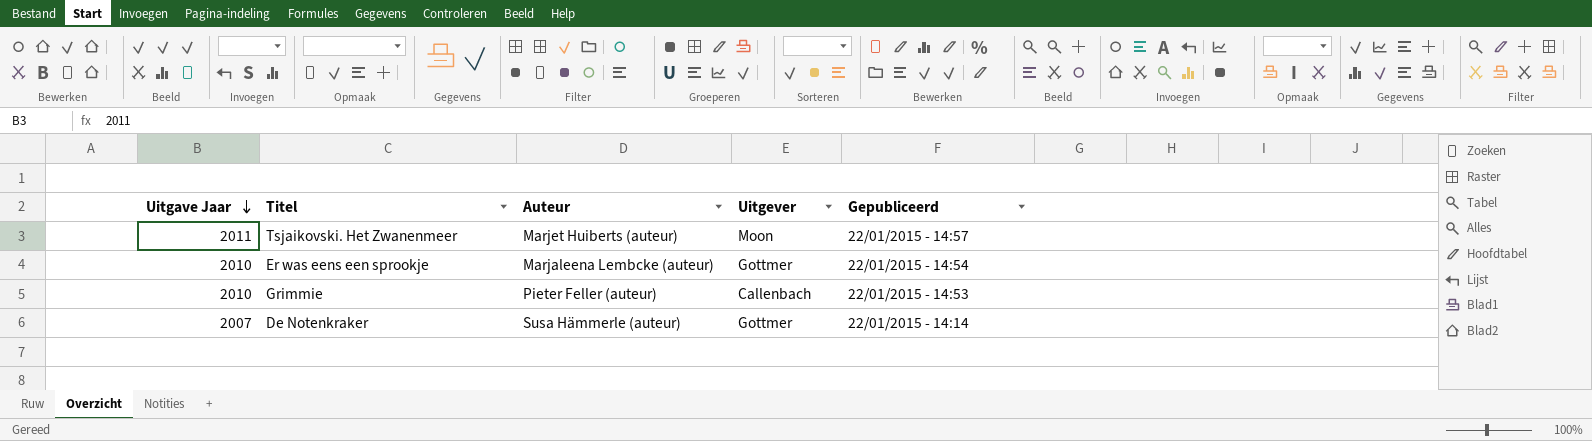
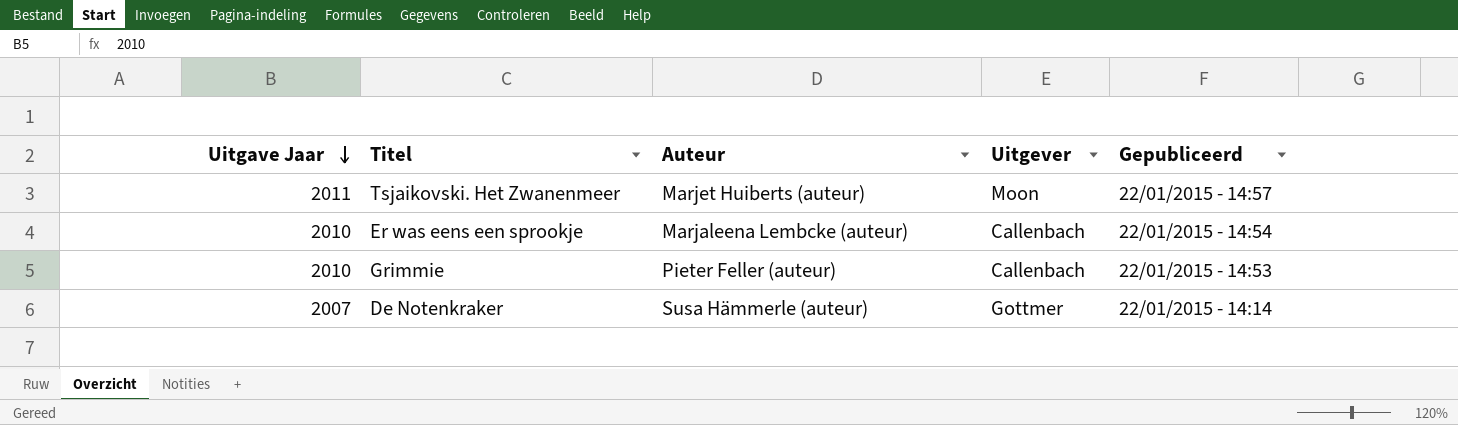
Er was eens een sprookje | Uitgever: Gottmer -> Callenbach

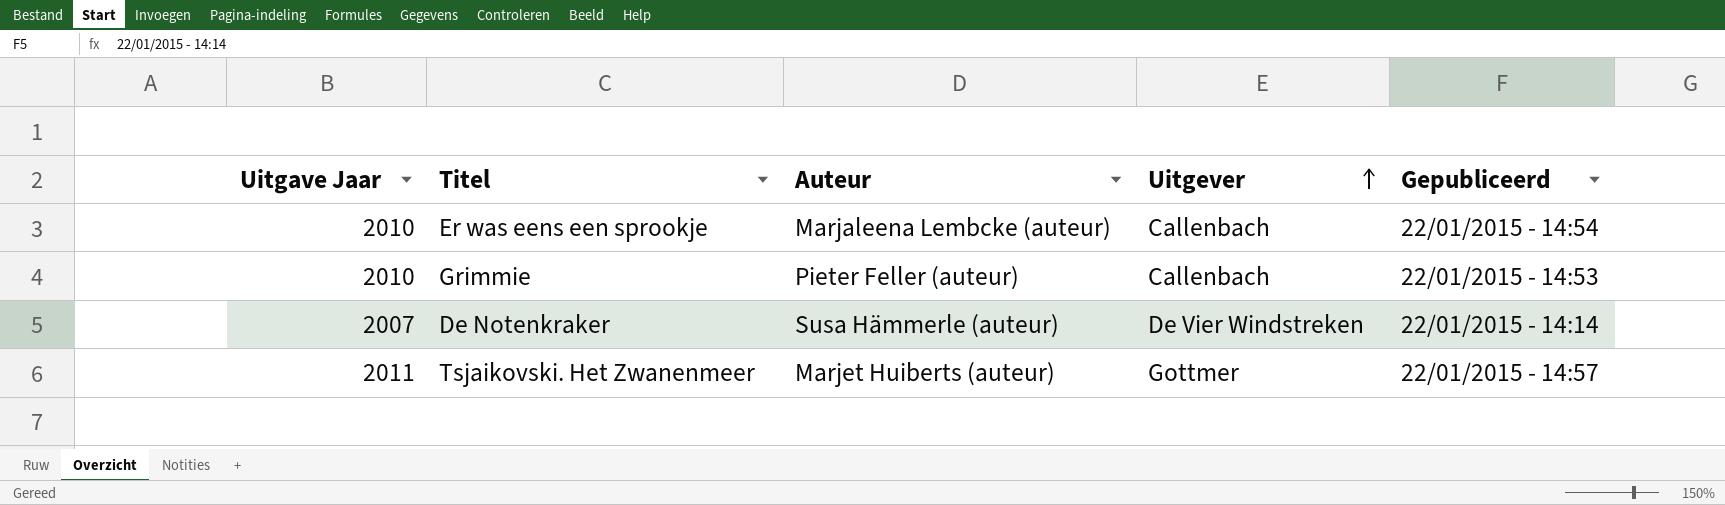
row order: Uitgave Jaar descending -> Uitgever ascending
De Notenkraker | Uitgever: Gottmer -> De Vier Windstreken
Tsjaikovski. Het Zwanenmeer | Uitgever: Moon -> Gottmer

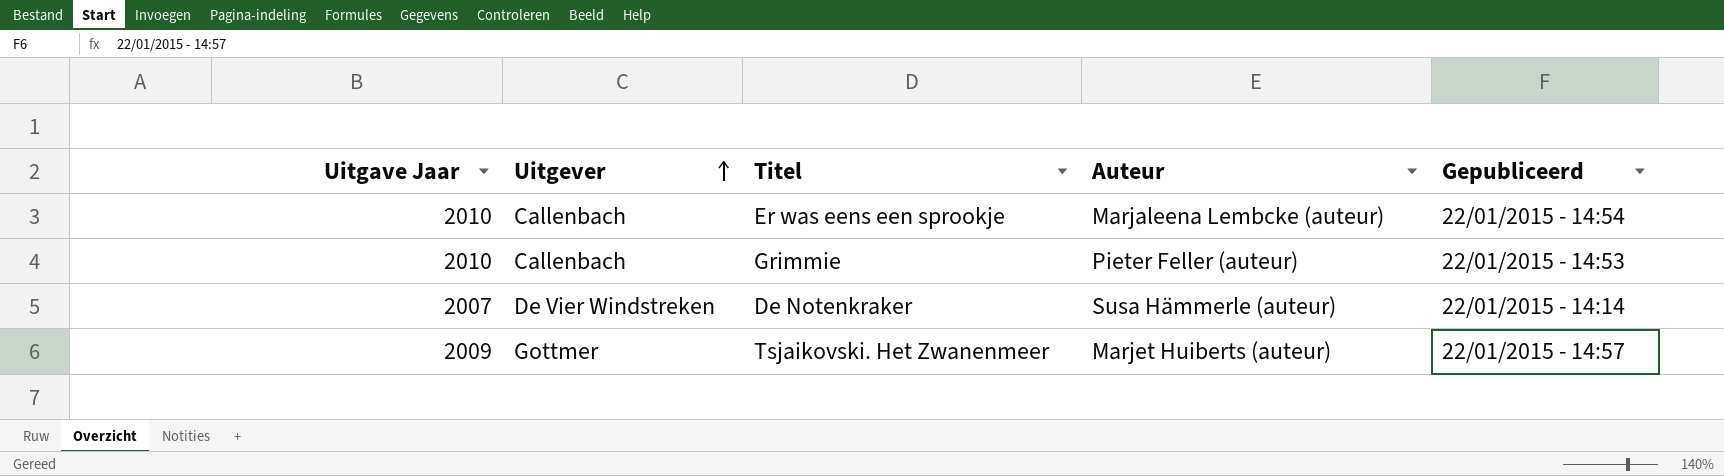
column Uitgever | position: 4 -> 2
Tsjaikovski. Het Zwanenmeer | Uitgave Jaar: 2011 -> 2009

